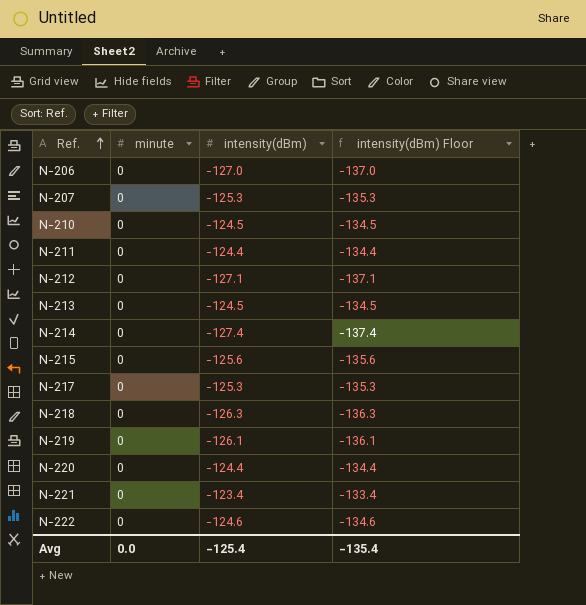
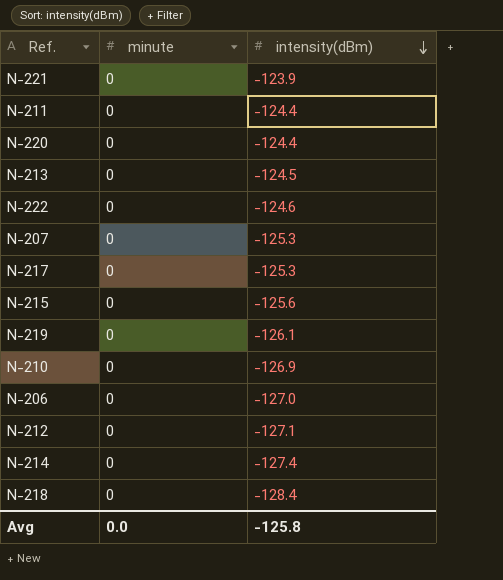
row order: Ref. ascending -> intensity(dBm) descending
column intensity(dBm) Floor | formula: [intensity(dBm)] - 10 -> none
N-221 | intensity(dBm): -123.4 -> -123.9
N-210 | intensity(dBm): -124.5 -> -126.9
N-218 | intensity(dBm): -126.3 -> -128.4
Avg | intensity(dBm): -125.4 -> -125.8

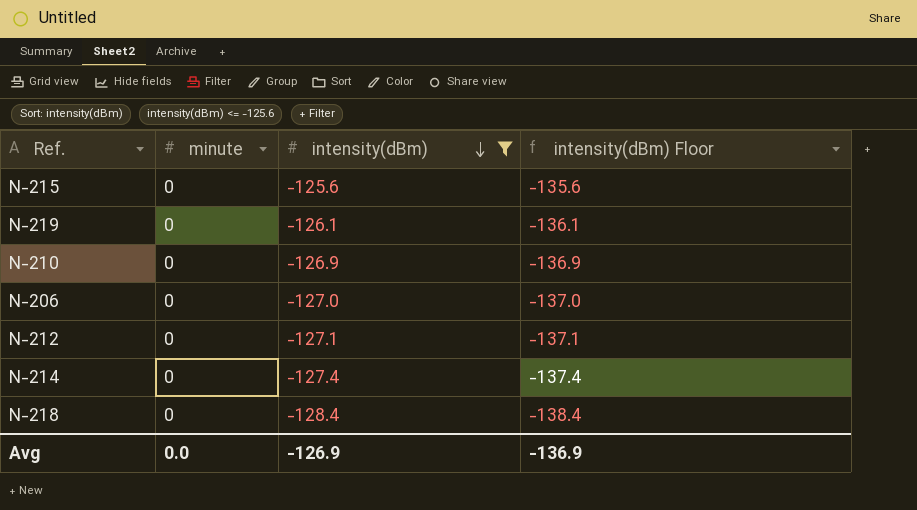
filter: none -> intensity(dBm) <= -125.6
column intensity(dBm) Floor | formula: none -> [intensity(dBm)] - 10
Avg | intensity(dBm): -125.8 -> -126.9

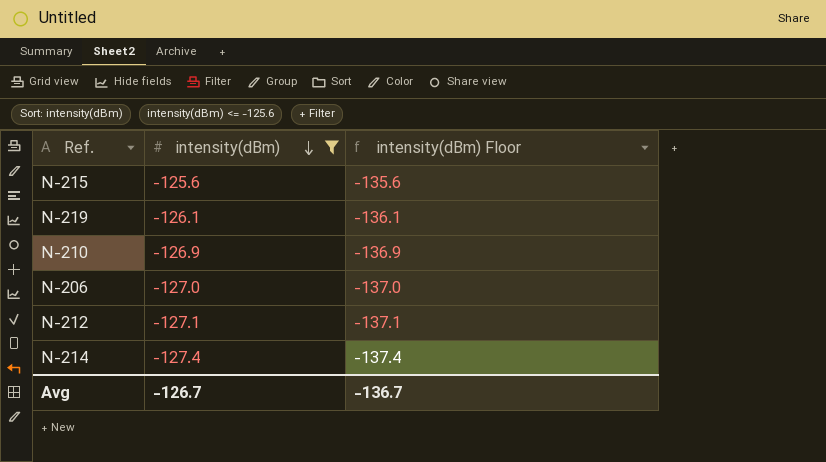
column minute | position: 2 -> none
row N-218: 0 | -128.4 | -138.4 -> none
Avg | intensity(dBm): -126.9 -> -126.7
Avg | intensity(dBm) Floor: -136.9 -> -136.7

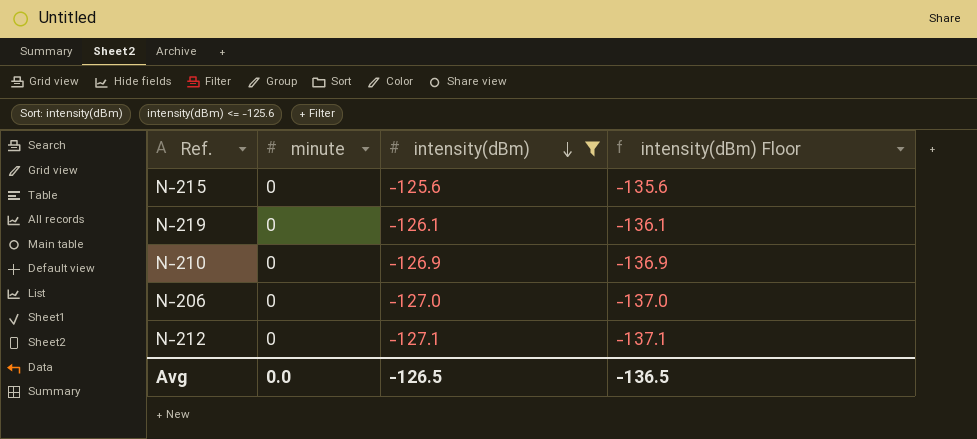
column minute | position: none -> 2
row N-214: -127.4 | -137.4 -> none
Avg | intensity(dBm): -126.7 -> -126.5
Avg | intensity(dBm) Floor: -136.7 -> -136.5

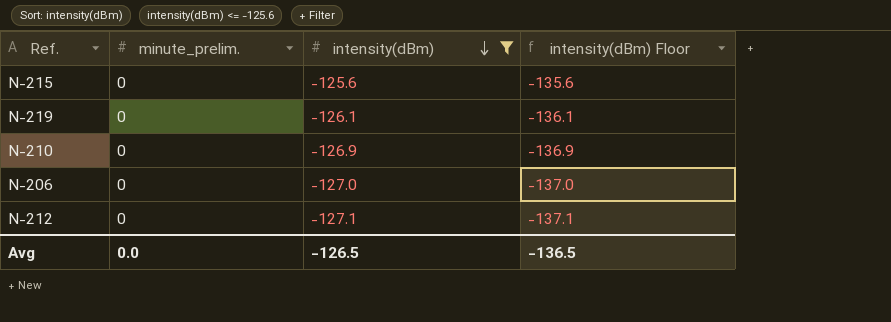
column name: minute -> minute_prelim.

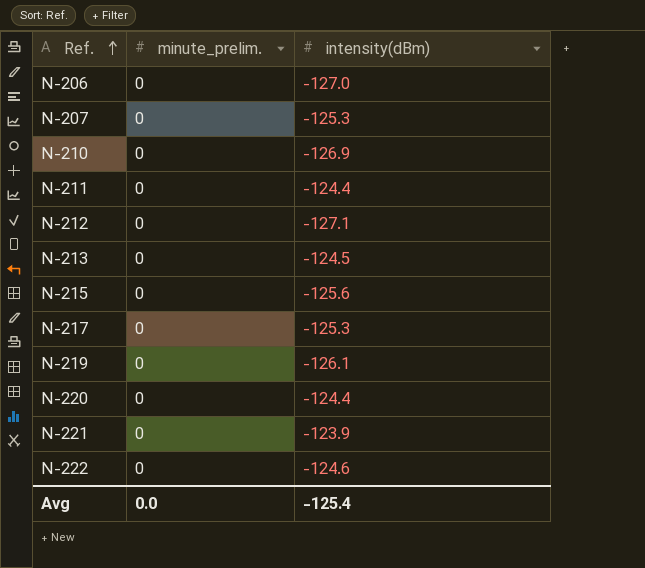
filter: intensity(dBm) <= -125.6 -> none
row order: intensity(dBm) descending -> Ref. ascending
column intensity(dBm) Floor | formula: [intensity(dBm)] - 10 -> none
Avg | intensity(dBm): -126.5 -> -125.4

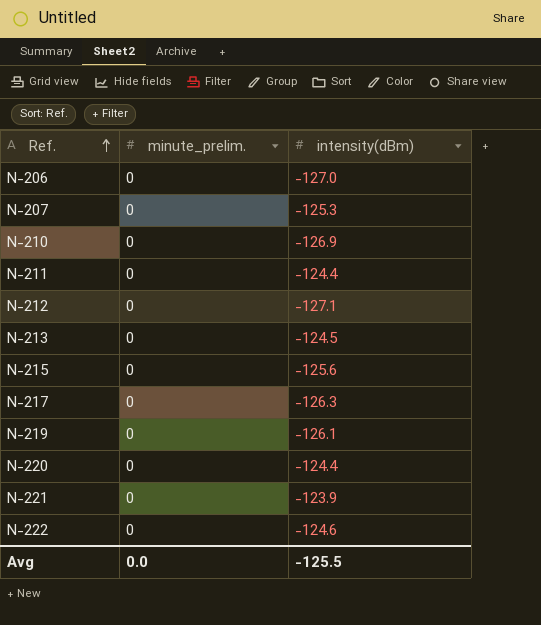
N-217 | intensity(dBm): -125.3 -> -126.3
Avg | intensity(dBm): -125.4 -> -125.5

